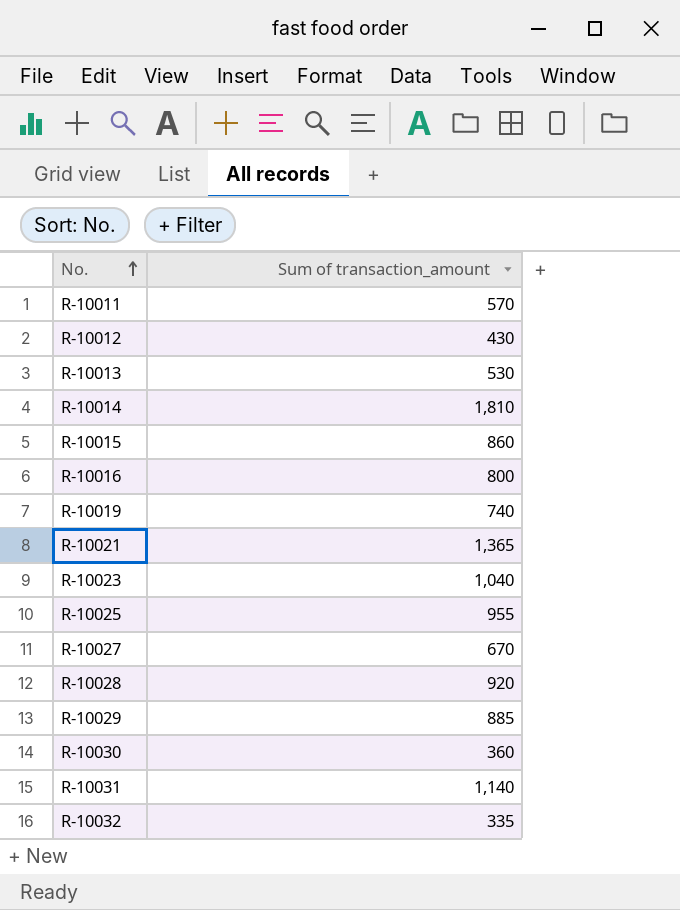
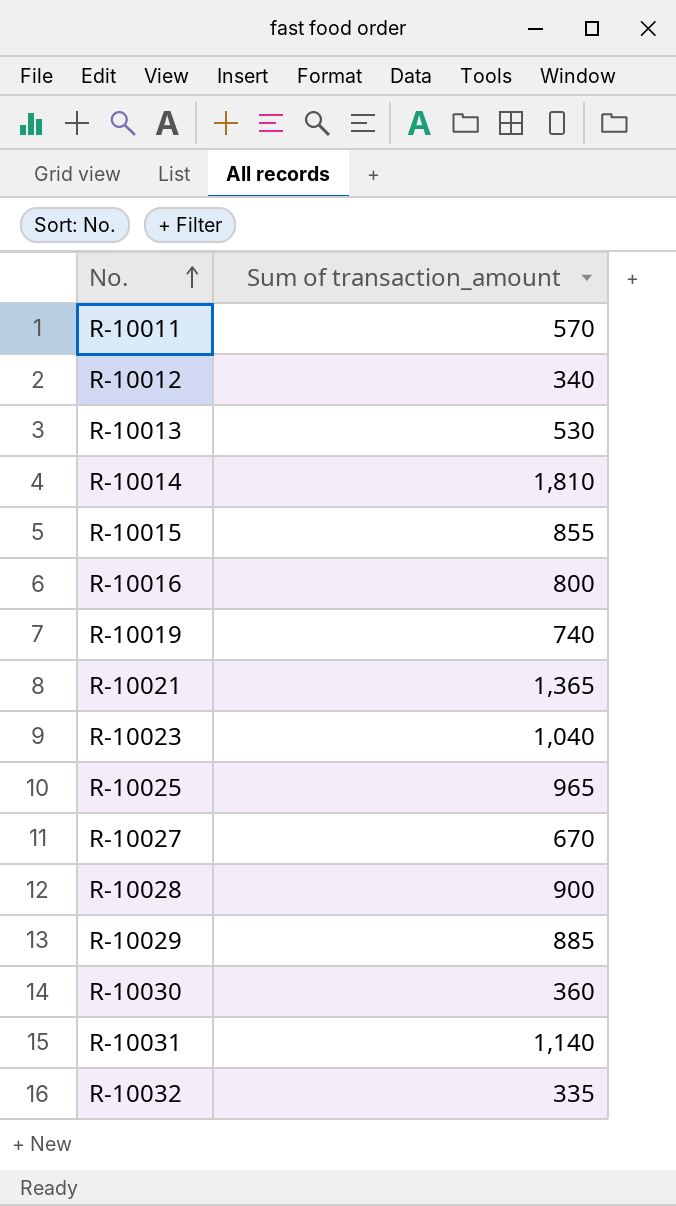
R-10012 | Sum of transaction_amount: 430 -> 340
R-10015 | Sum of transaction_amount: 860 -> 855
R-10025 | Sum of transaction_amount: 955 -> 965
R-10028 | Sum of transaction_amount: 920 -> 900

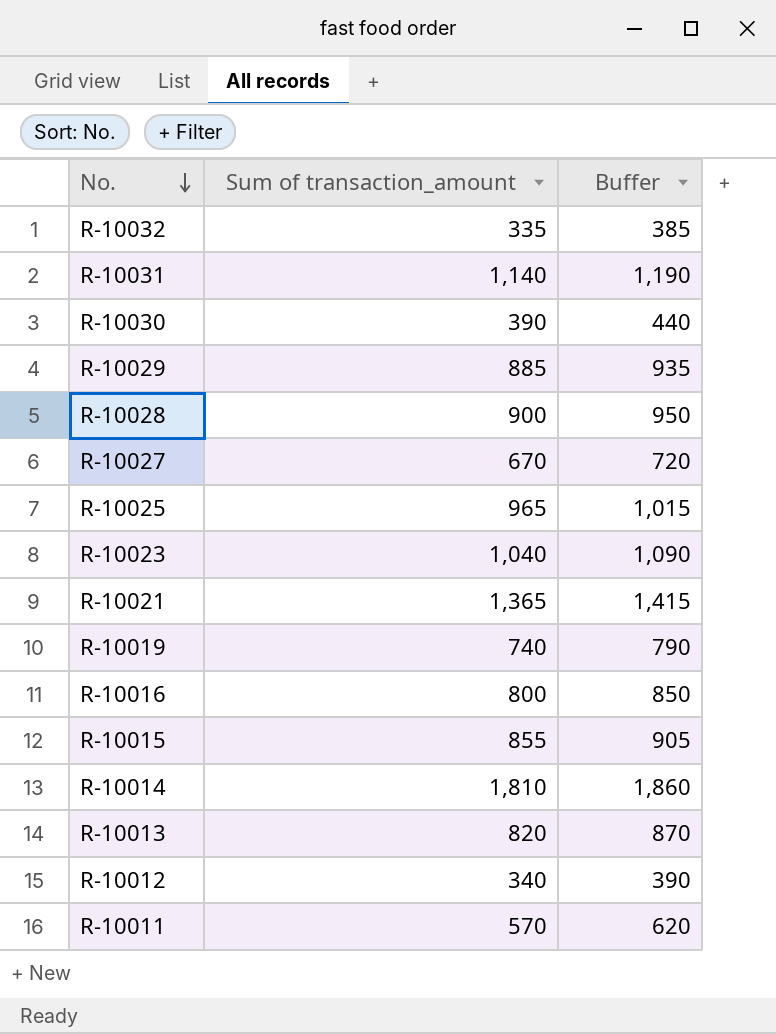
row order: No. ascending -> No. descending
column Buffer | formula: none -> [Sum of transaction_amount] + 50
R-10030 | Sum of transaction_amount: 360 -> 390
R-10013 | Sum of transaction_amount: 530 -> 820

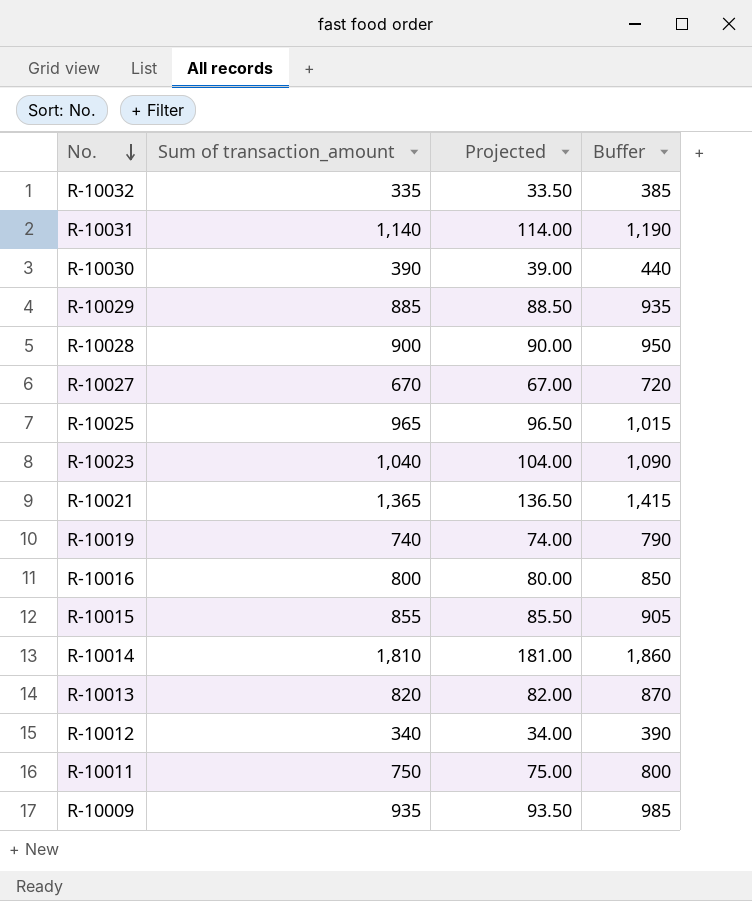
column Projected | formula: none -> [Sum of transaction_amount] * 0.1
R-10011 | Sum of transaction_amount: 570 -> 750
R-10011 | Buffer: 620 -> 800
row R-10009: none -> 935 | 93.50 | 985

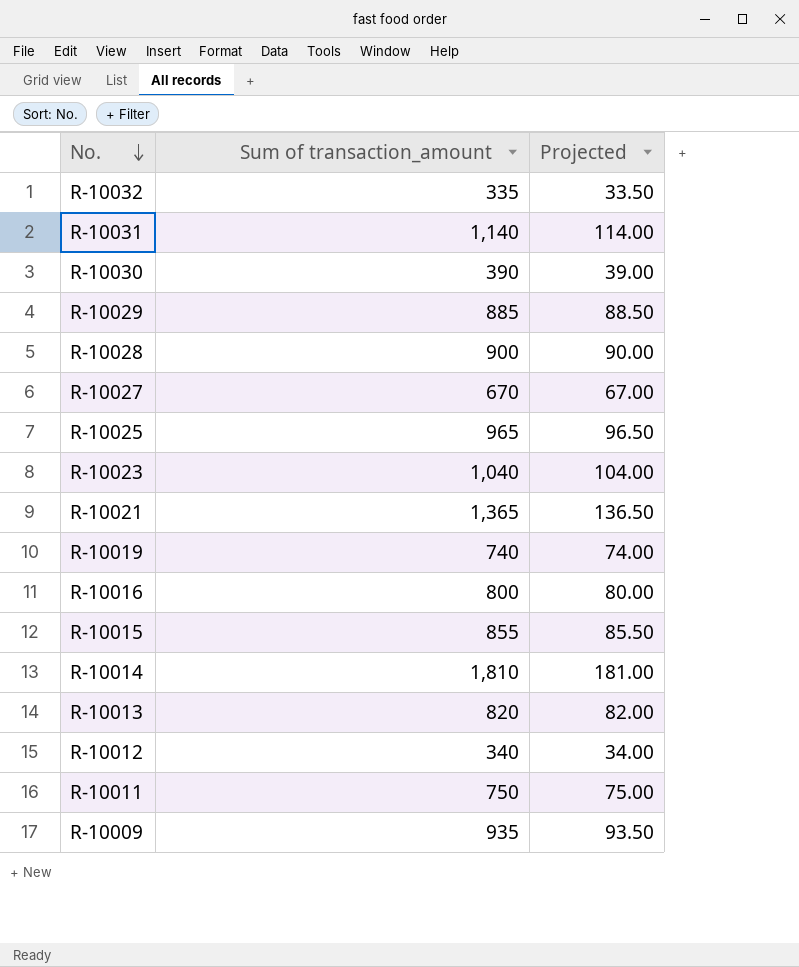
column Buffer | formula: [Sum of transaction_amount] + 50 -> none

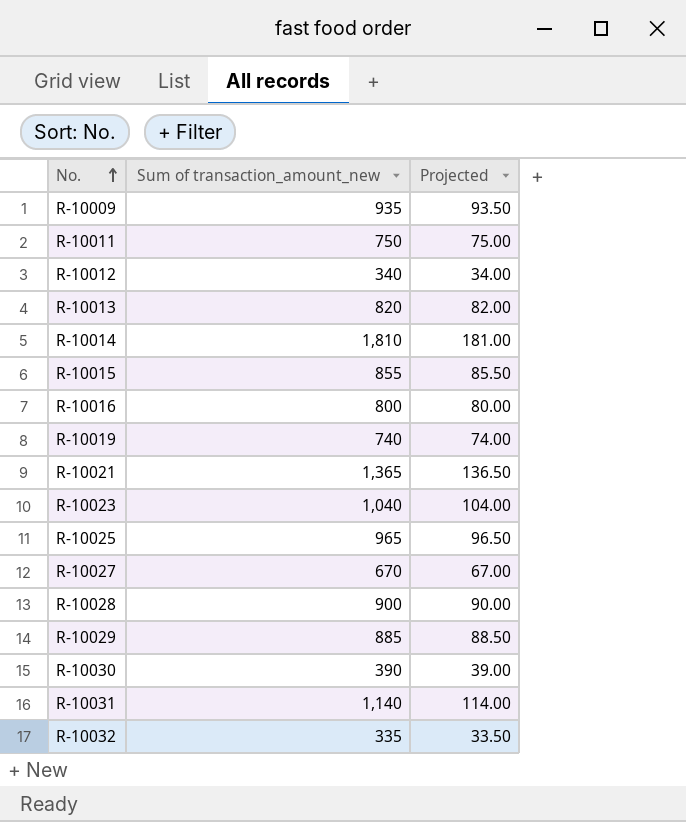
row order: No. descending -> No. ascending
column name: Sum of transaction_amount -> Sum of transaction_amount_new

